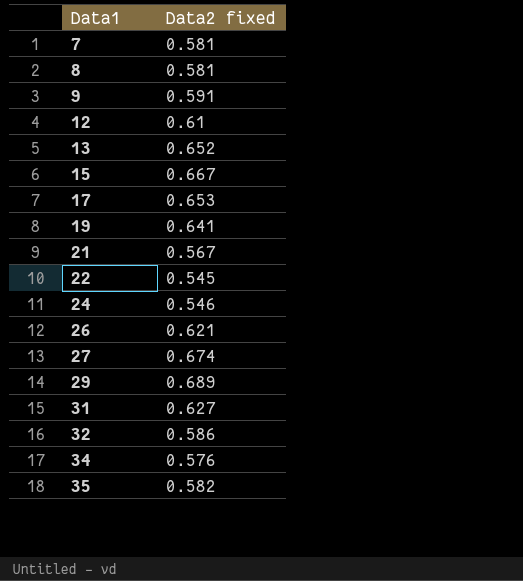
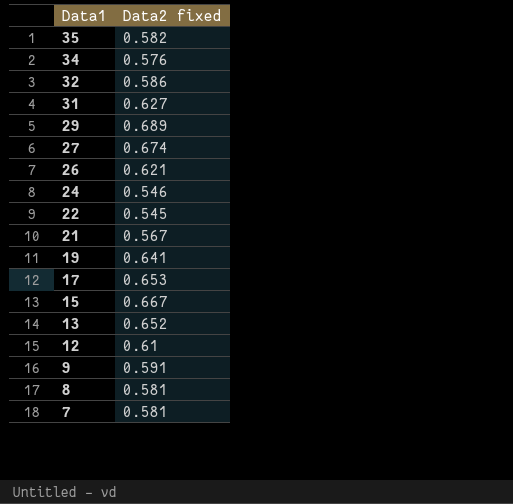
row order: Data1 ascending -> Data1 descending

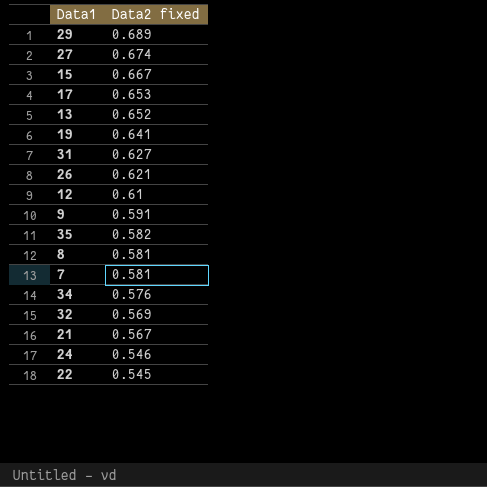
row order: Data1 descending -> Data2 fixed descending
32 | Data2 fixed: 0.586 -> 0.569

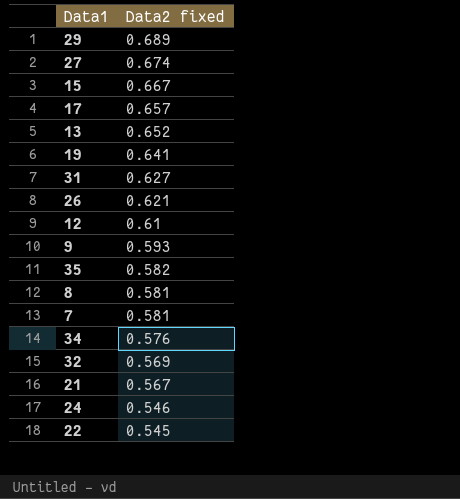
17 | Data2 fixed: 0.653 -> 0.657
9 | Data2 fixed: 0.591 -> 0.593

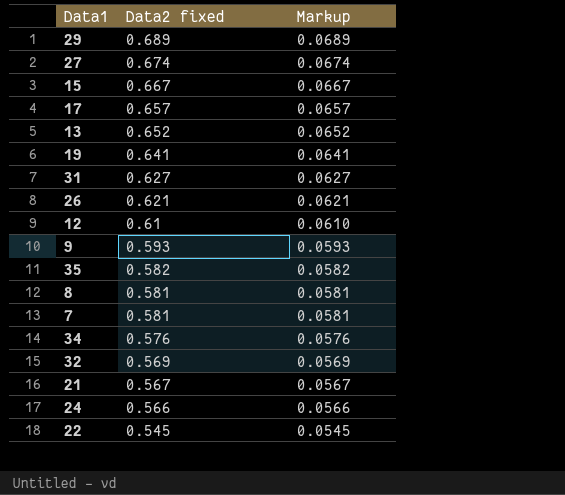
column Markup | formula: none -> [Data2 fixed] * 0.1
24 | Data2 fixed: 0.546 -> 0.566

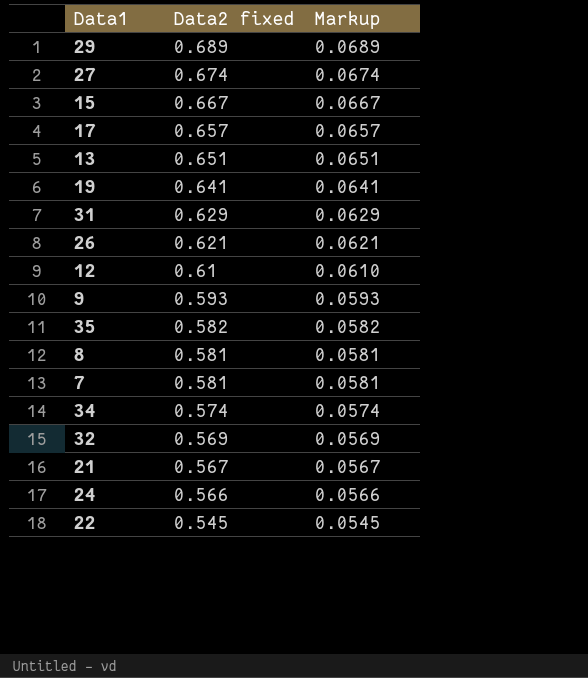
13 | Data2 fixed: 0.652 -> 0.651
13 | Markup: 0.0652 -> 0.0651
31 | Data2 fixed: 0.627 -> 0.629
31 | Markup: 0.0627 -> 0.0629
34 | Data2 fixed: 0.576 -> 0.574
34 | Markup: 0.0576 -> 0.0574

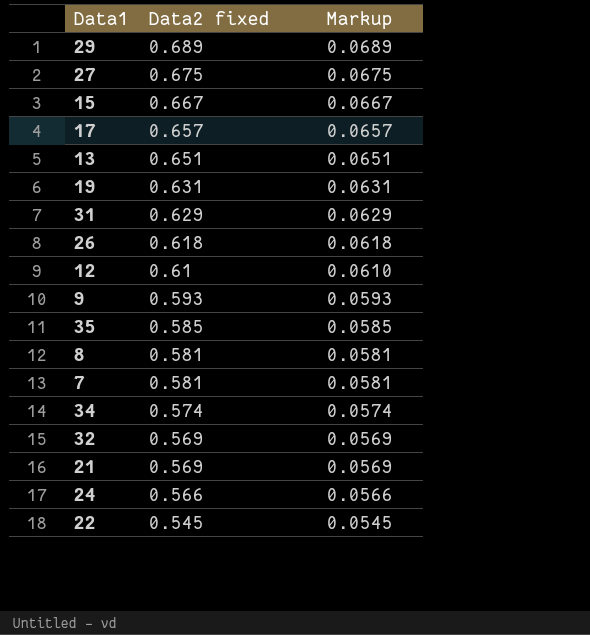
27 | Data2 fixed: 0.674 -> 0.675
27 | Markup: 0.0674 -> 0.0675
19 | Data2 fixed: 0.641 -> 0.631
19 | Markup: 0.0641 -> 0.0631
26 | Data2 fixed: 0.621 -> 0.618
26 | Markup: 0.0621 -> 0.0618
35 | Data2 fixed: 0.582 -> 0.585
35 | Markup: 0.0582 -> 0.0585
21 | Data2 fixed: 0.567 -> 0.569
21 | Markup: 0.0567 -> 0.0569

